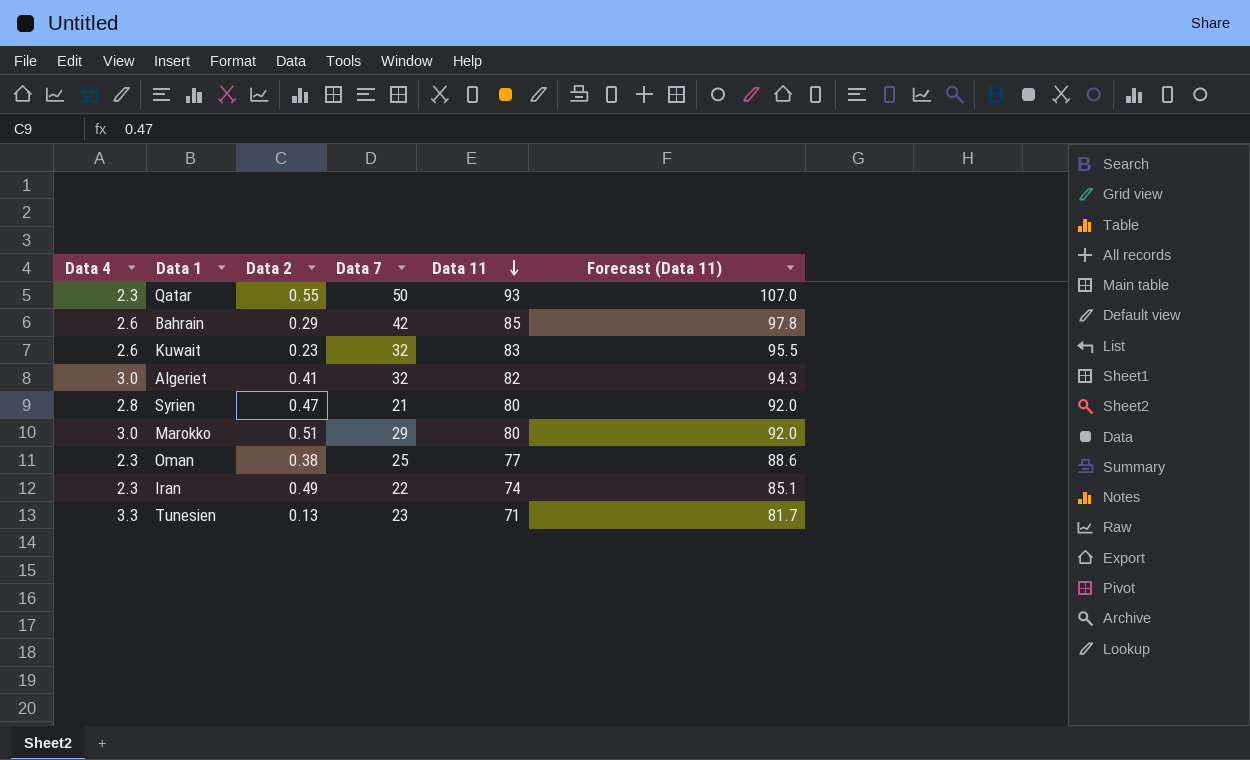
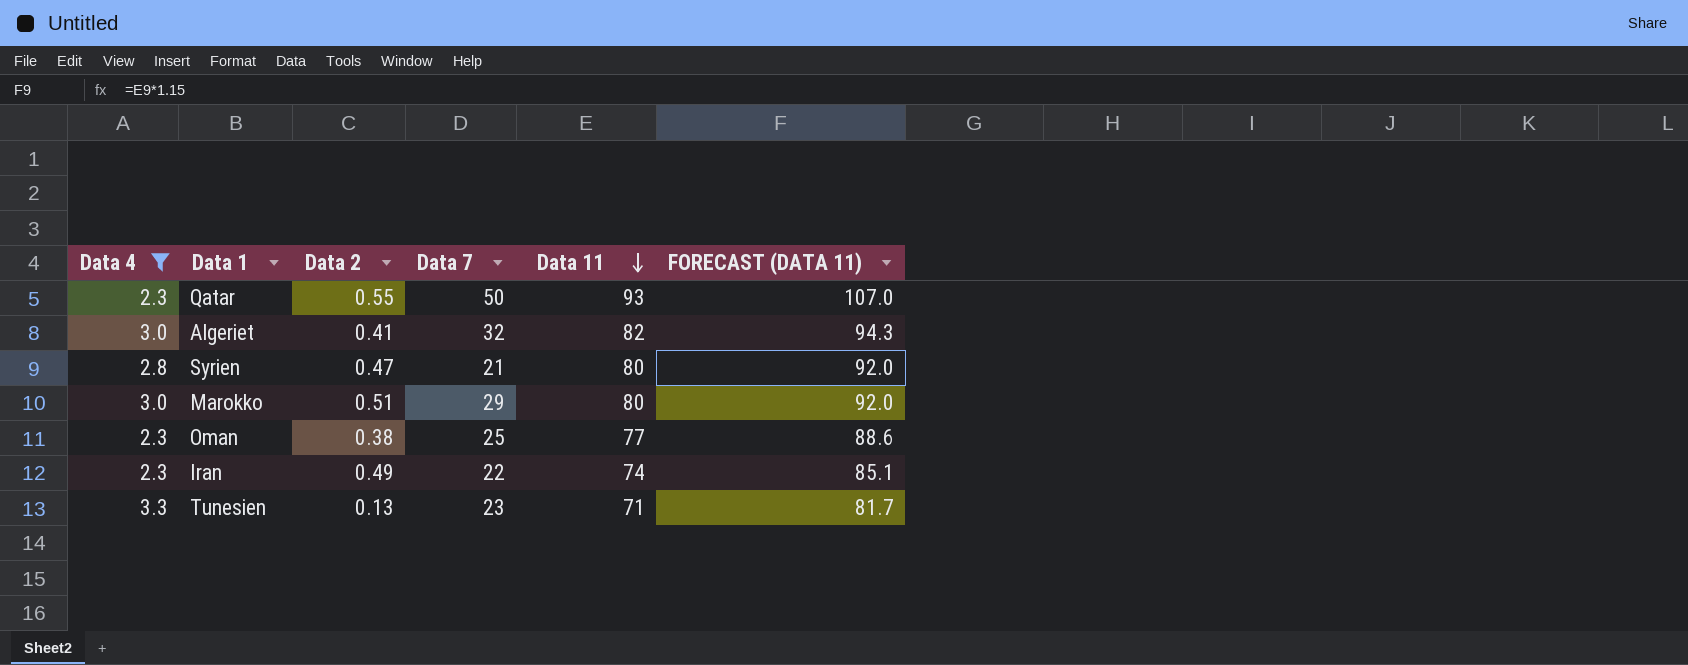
filter: none -> Data 4 != 2.6
column name: Forecast (Data 11) -> FORECAST (DATA 11)

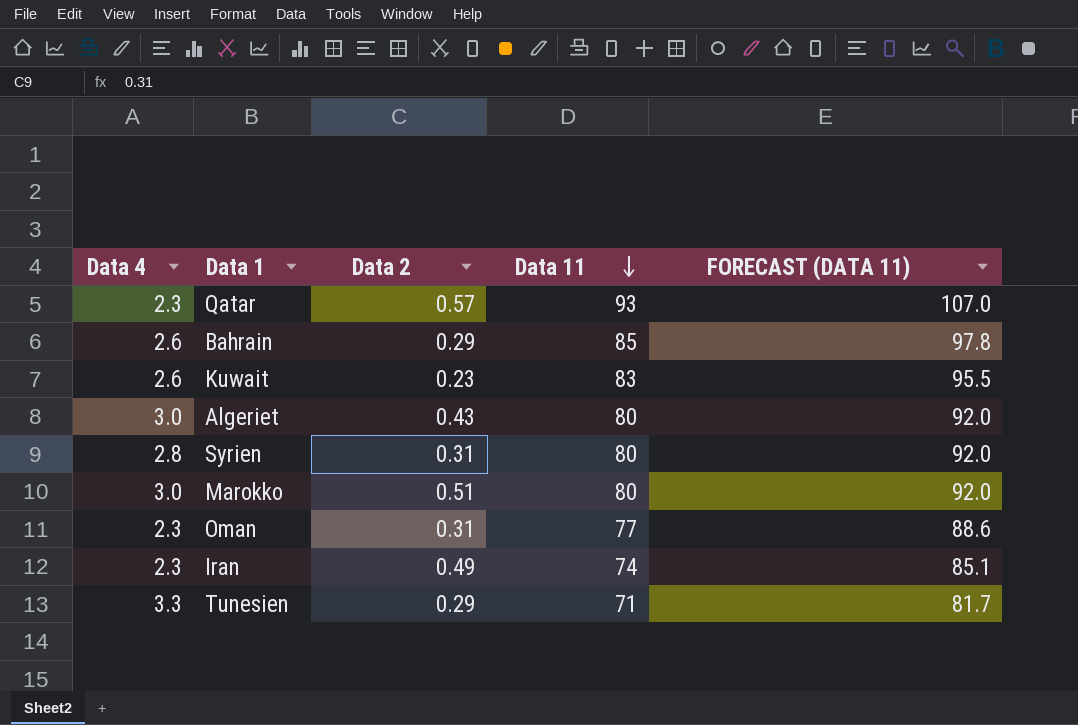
filter: Data 4 != 2.6 -> none
column Data 7 | position: 4 -> none
Qatar | Data 2: 0.55 -> 0.57
Algeriet | Data 2: 0.41 -> 0.43
Algeriet | Data 11: 82 -> 80
Algeriet | FORECAST (DATA 11): 94.3 -> 92.0
Syrien | Data 2: 0.47 -> 0.31
Oman | Data 2: 0.38 -> 0.31
Tunesien | Data 2: 0.13 -> 0.29

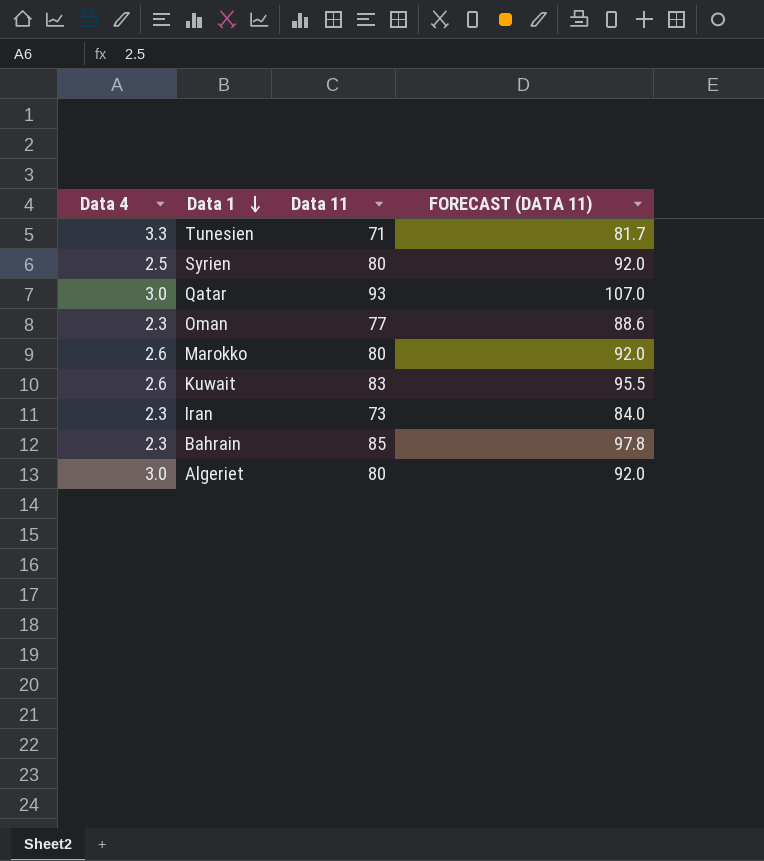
row order: Data 11 descending -> Data 1 descending
column Data 2 | position: 3 -> none
Syrien | Data 4: 2.8 -> 2.5
Qatar | Data 4: 2.3 -> 3.0
Marokko | Data 4: 3.0 -> 2.6
Iran | Data 11: 74 -> 73
Iran | FORECAST (DATA 11): 85.1 -> 84.0
Bahrain | Data 4: 2.6 -> 2.3

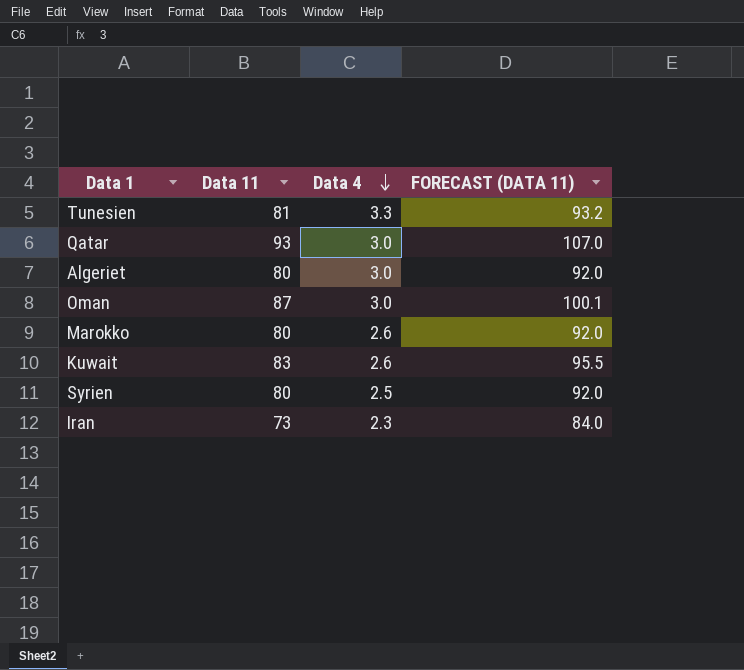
row order: Data 1 descending -> Data 4 descending
column Data 4 | position: 1 -> 3
row Bahrain: 2.3 | 85 | 97.8 -> none
Tunesien | Data 11: 71 -> 81
Tunesien | FORECAST (DATA 11): 81.7 -> 93.2
Oman | Data 11: 77 -> 87
Oman | Data 4: 2.3 -> 3.0
Oman | FORECAST (DATA 11): 88.6 -> 100.1

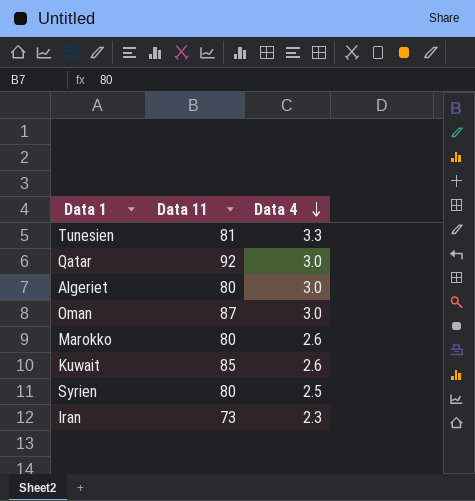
column FORECAST (DATA 11) | formula: [Data 11] * 1.15 -> none
Qatar | Data 11: 93 -> 92
Kuwait | Data 11: 83 -> 85

